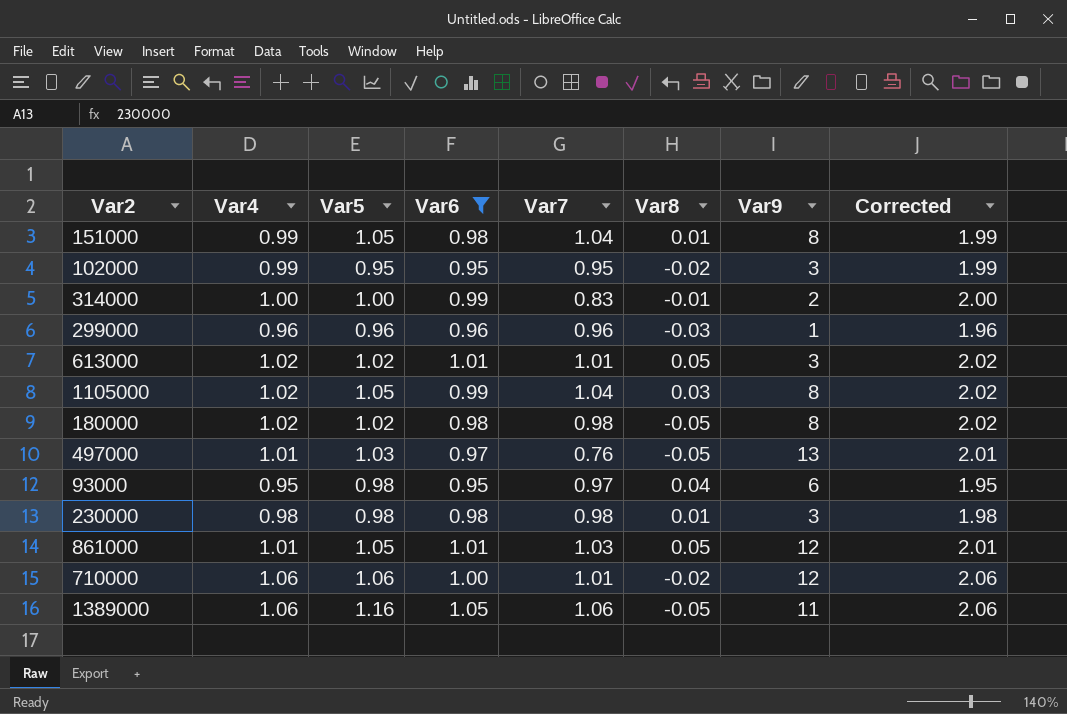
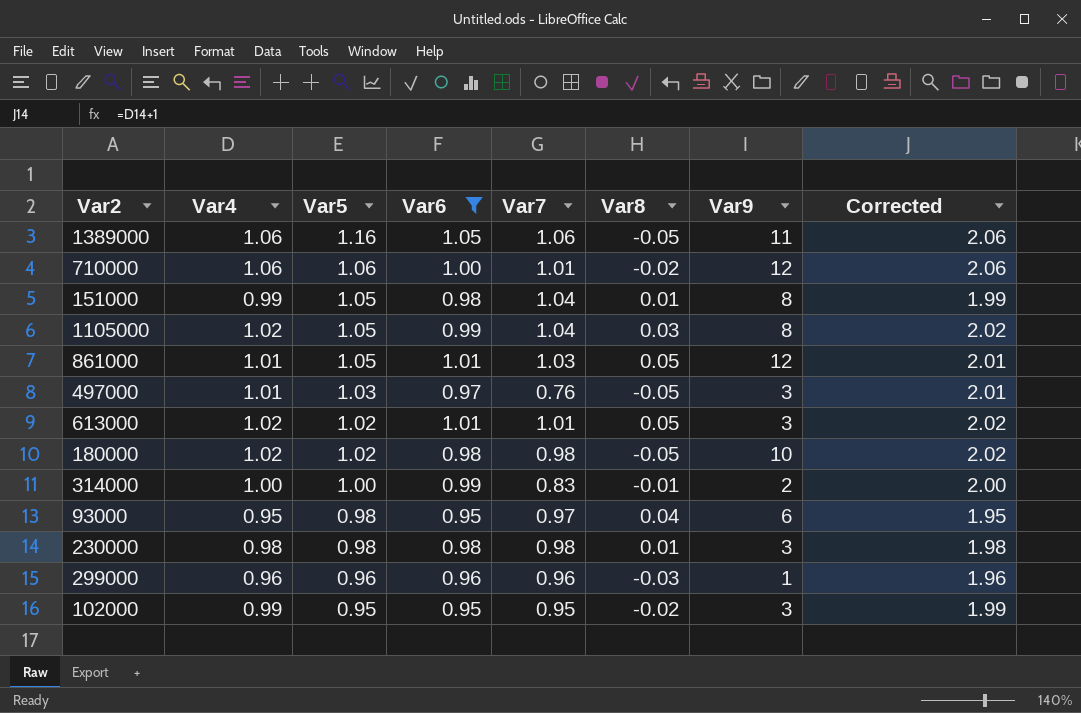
row order: none -> Var5 descending
497000 | Var9: 13 -> 3
180000 | Var9: 8 -> 10

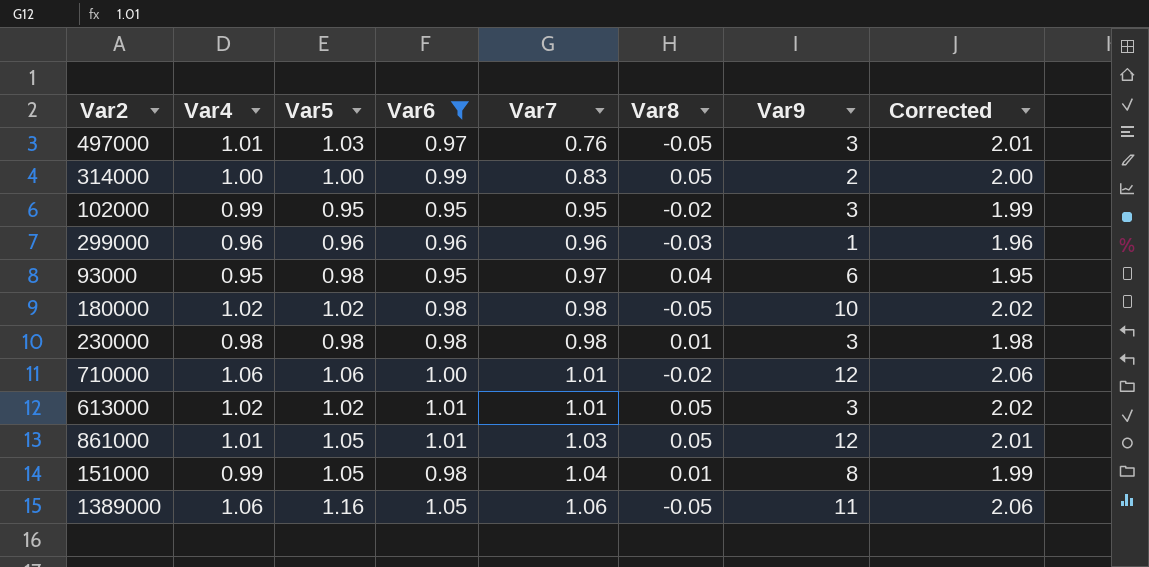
row order: Var5 descending -> Var7 ascending
row 1105000: 1.02 | 1.05 | 0.99 | 1.04 | 0.03 | 8 | 2.02 -> none
314000 | Var8: -0.01 -> 0.05

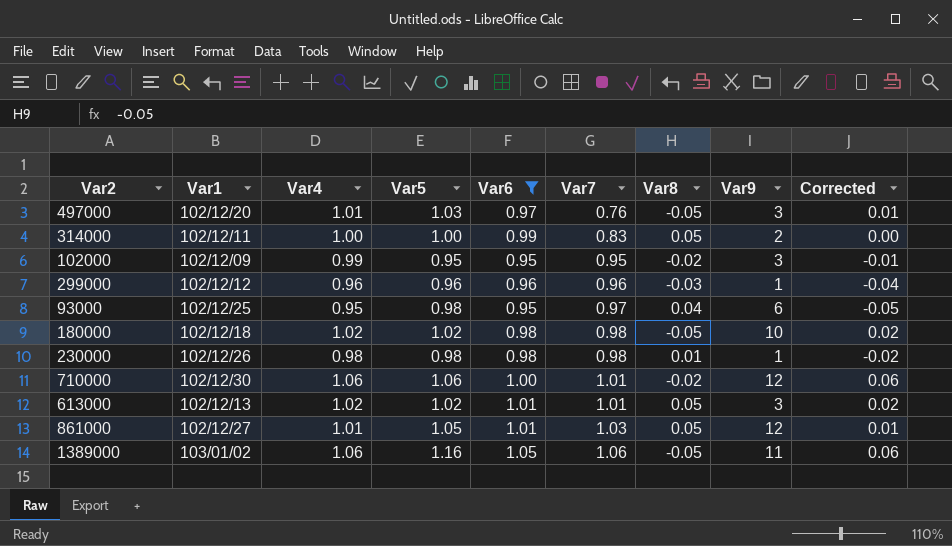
column Var1 | position: none -> 2
column Corrected | formula: [Var4] + 1 -> [Var4] - 1
row 151000: 0.99 | 1.05 | 0.98 | 1.04 | 0.01 | 8 | 1.99 -> none
230000 | Var9: 3 -> 1

